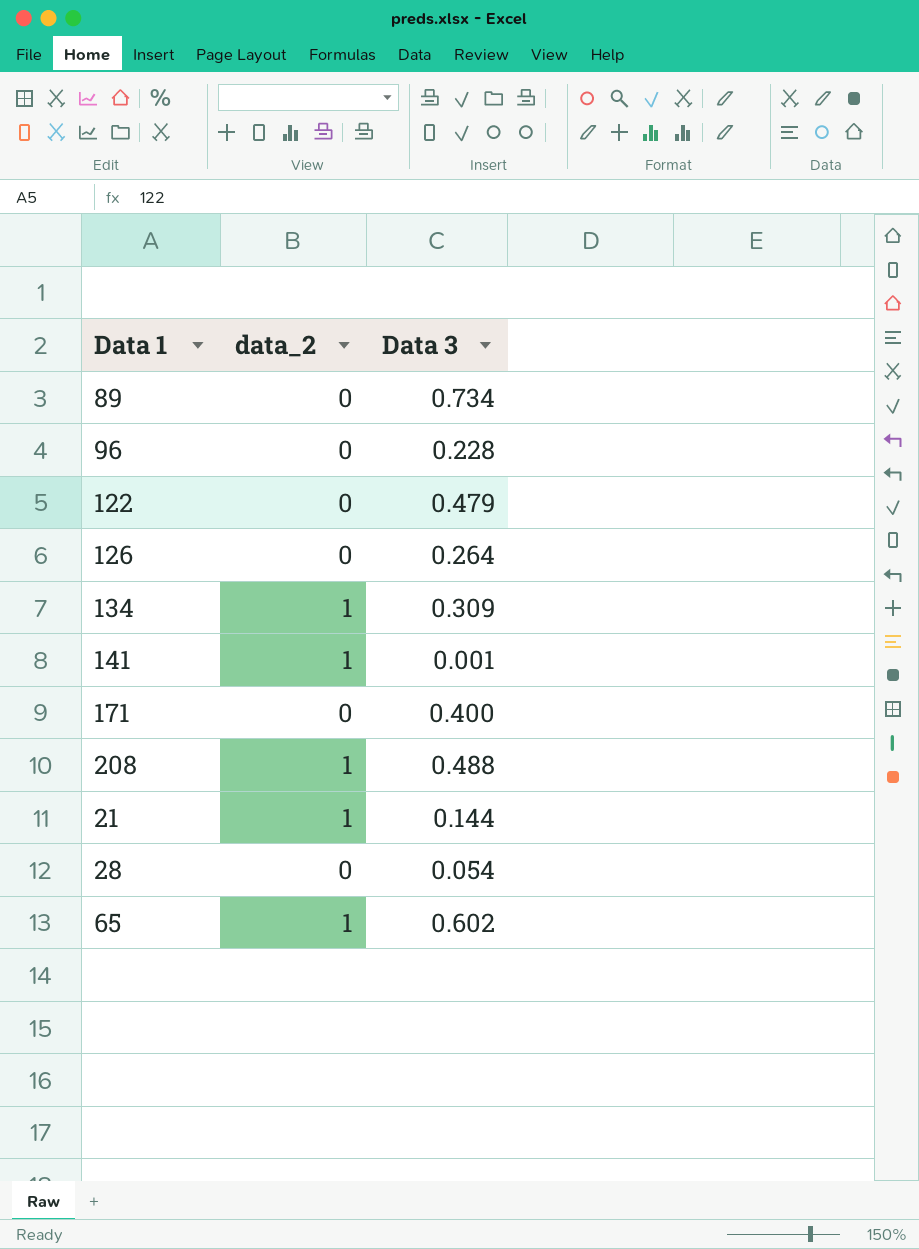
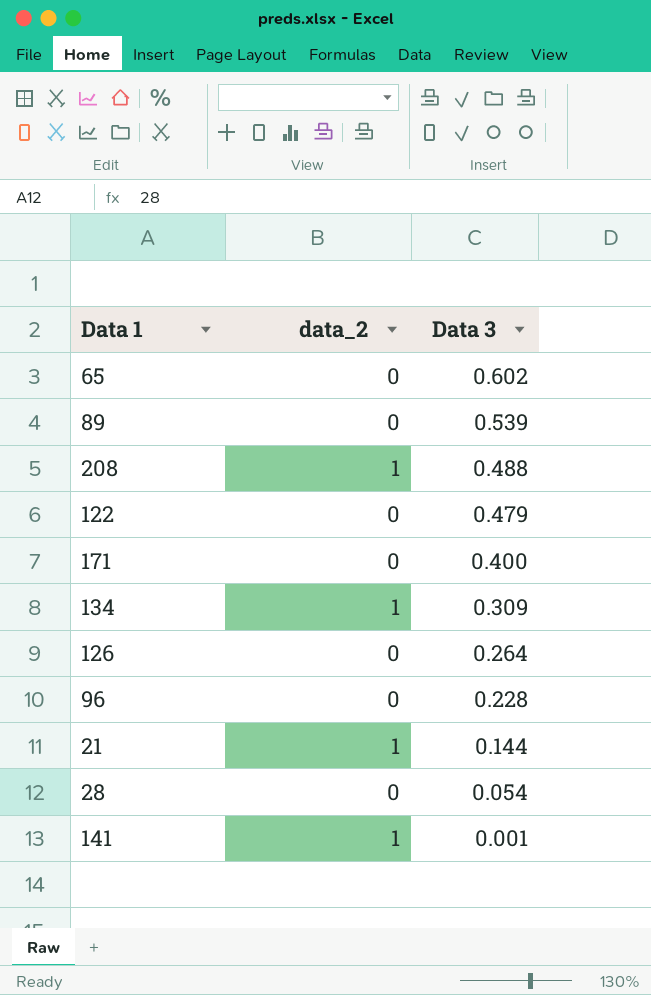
row order: none -> Data 3 descending
65 | data_2: 1 -> 0
89 | Data 3: 0.734 -> 0.539

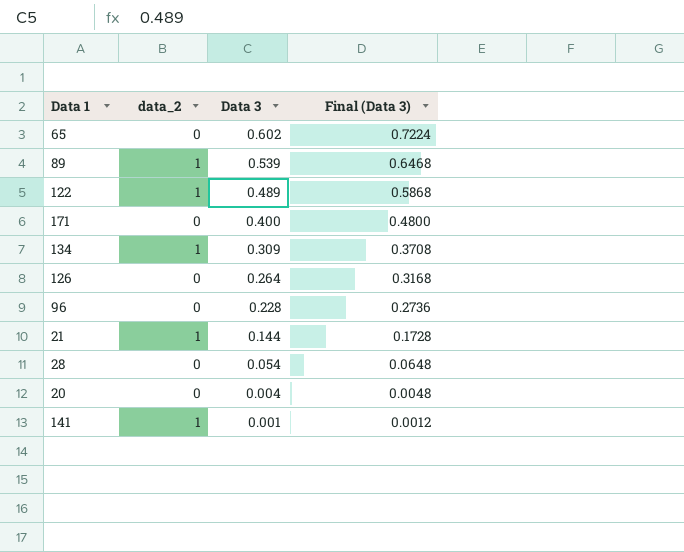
column Final (Data 3) | formula: none -> [Data 3] * 1.2
row 208: 1 | 0.488 -> none
89 | data_2: 0 -> 1
122 | data_2: 0 -> 1
122 | Data 3: 0.479 -> 0.489
row 20: none -> 0 | 0.004 | 0.0048

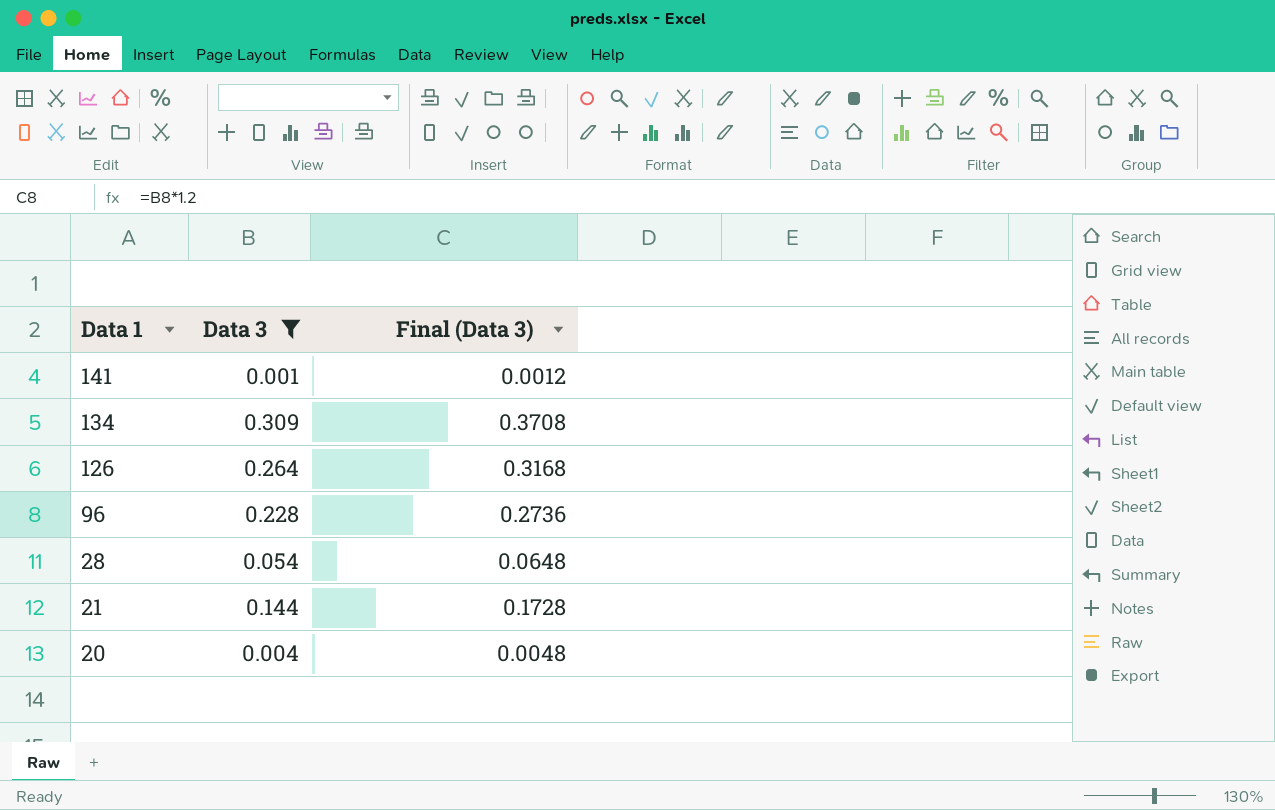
filter: none -> Data 3 <= 0.309
row order: Data 3 descending -> Data 1 descending
column data_2 | position: 2 -> none

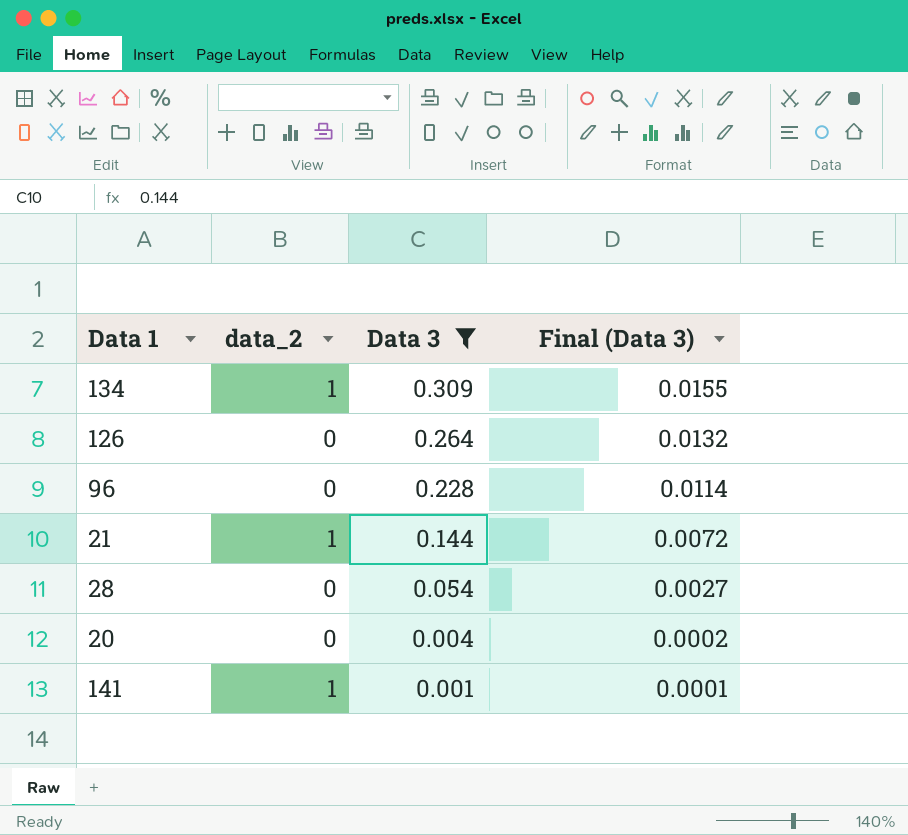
row order: Data 1 descending -> Data 3 descending
column data_2 | position: none -> 2
column Final (Data 3) | formula: [Data 3] * 1.2 -> [Data 3] * 0.05

